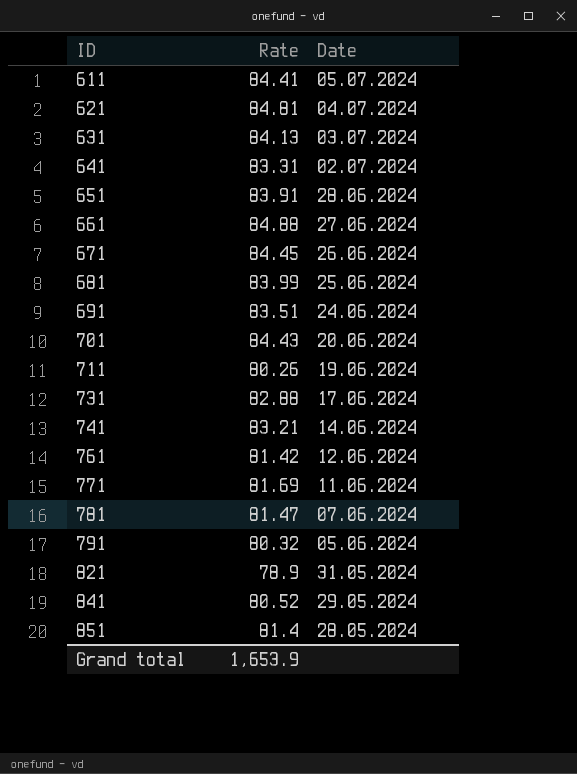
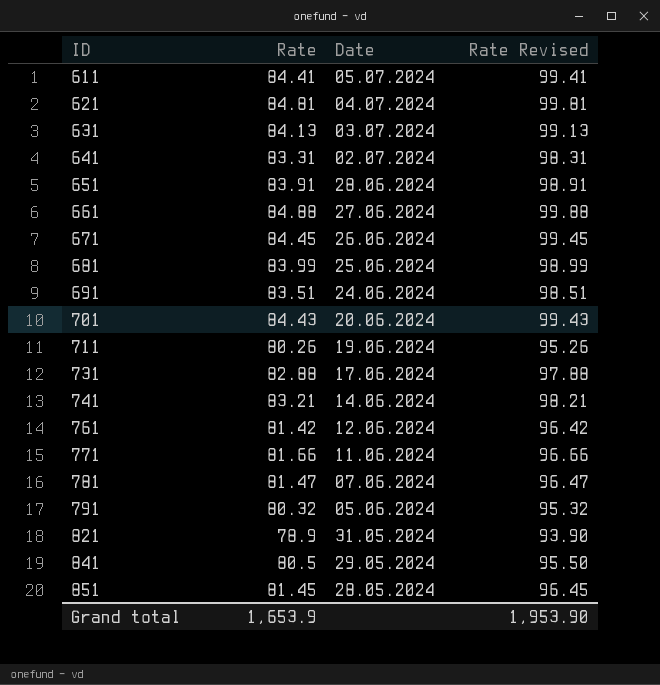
column Rate Revised | formula: none -> [Rate] + 15
771 | Rate: 81.69 -> 81.66
841 | Rate: 80.52 -> 80.5
851 | Rate: 81.4 -> 81.45

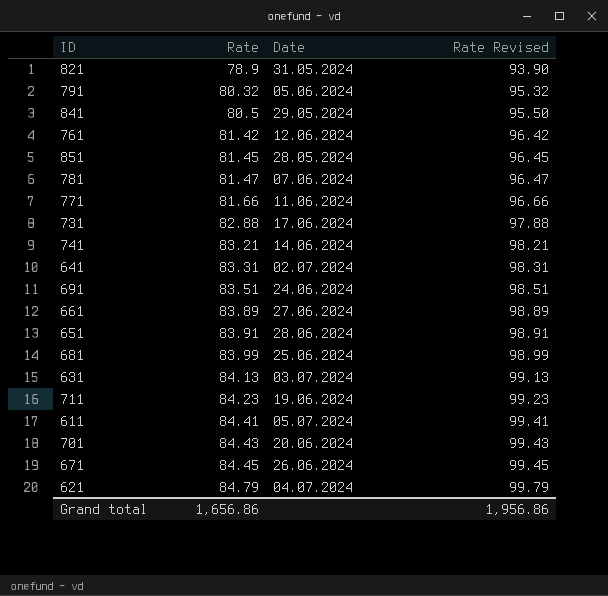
row order: ID ascending -> Rate ascending
661 | Rate: 84.88 -> 83.89
661 | Rate Revised: 99.88 -> 98.89
711 | Rate: 80.26 -> 84.23
711 | Rate Revised: 95.26 -> 99.23
621 | Rate: 84.81 -> 84.79
621 | Rate Revised: 99.81 -> 99.79
Grand total | Rate: 1,653.9 -> 1,656.86
Grand total | Rate Revised: 1,953.90 -> 1,956.86

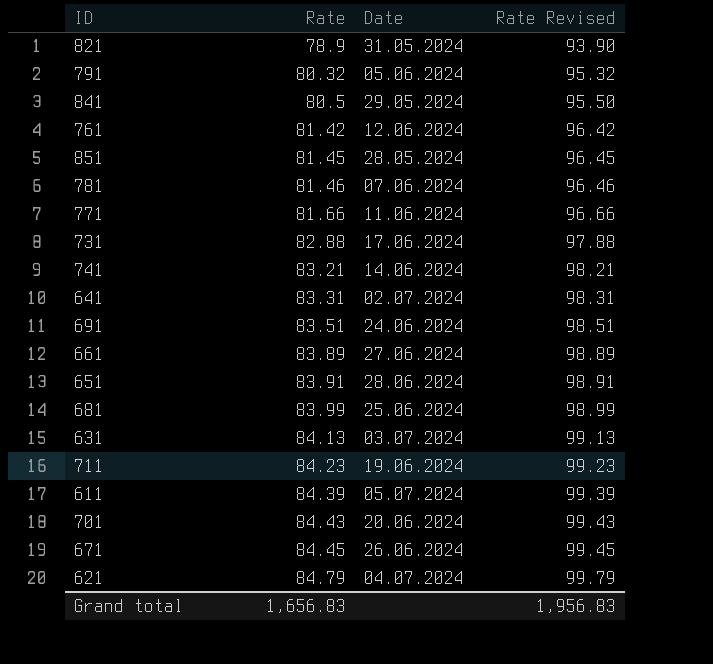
781 | Rate: 81.47 -> 81.46
781 | Rate Revised: 96.47 -> 96.46
611 | Rate: 84.41 -> 84.39
611 | Rate Revised: 99.41 -> 99.39
Grand total | Rate: 1,656.86 -> 1,656.83
Grand total | Rate Revised: 1,956.86 -> 1,956.83

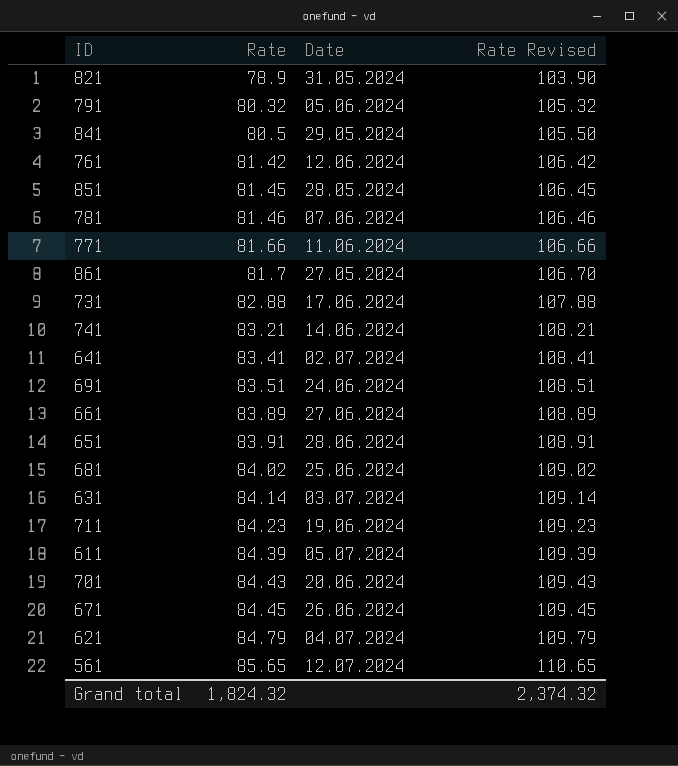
column Rate Revised | formula: [Rate] + 15 -> [Rate] + 25
row 861: none -> 81.7 | 27.05.2024 | 106.70
641 | Rate: 83.31 -> 83.41
681 | Rate: 83.99 -> 84.02
631 | Rate: 84.13 -> 84.14
row 561: none -> 85.65 | 12.07.2024 | 110.65
Grand total | Rate: 1,656.83 -> 1,824.32
Grand total | Rate Revised: 1,956.83 -> 2,374.32

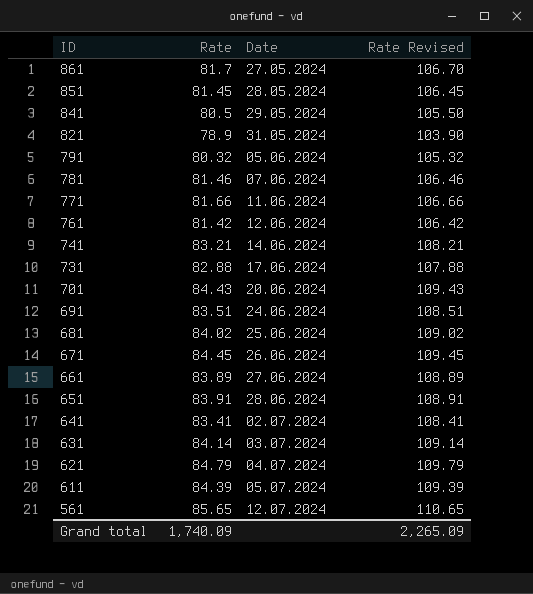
row order: Rate ascending -> ID descending
row 711: 84.23 | 19.06.2024 | 109.23 -> none
Grand total | Rate: 1,824.32 -> 1,740.09
Grand total | Rate Revised: 2,374.32 -> 2,265.09

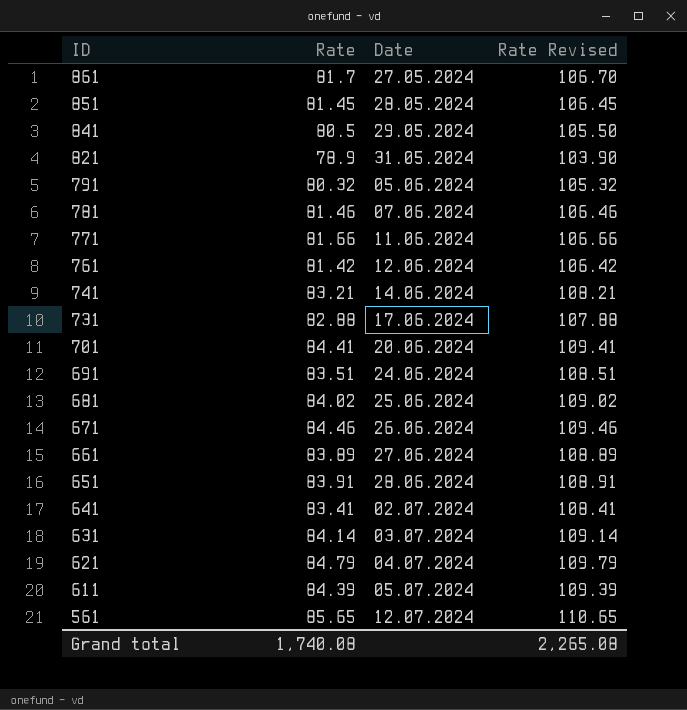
701 | Rate: 84.43 -> 84.41
701 | Rate Revised: 109.43 -> 109.41
671 | Rate: 84.45 -> 84.46
671 | Rate Revised: 109.45 -> 109.46
Grand total | Rate: 1,740.09 -> 1,740.08
Grand total | Rate Revised: 2,265.09 -> 2,265.08

